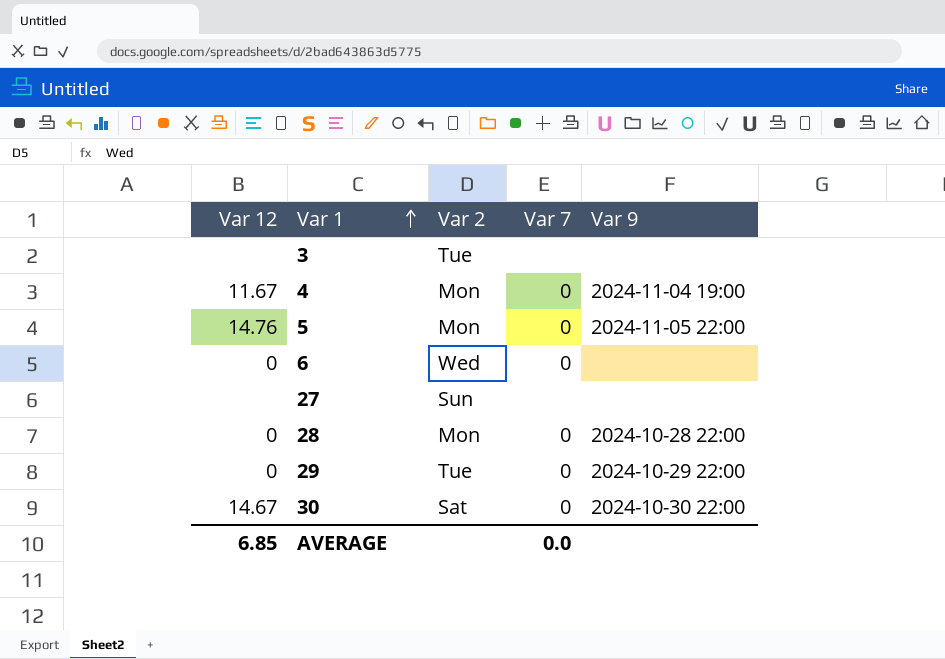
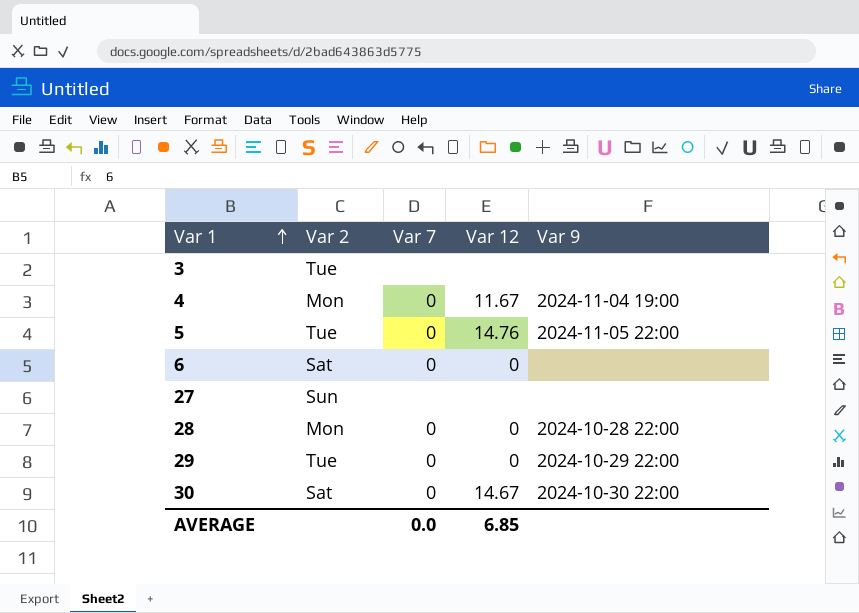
column Var 12 | position: 1 -> 4
5 | Var 2: Mon -> Tue
6 | Var 2: Wed -> Sat

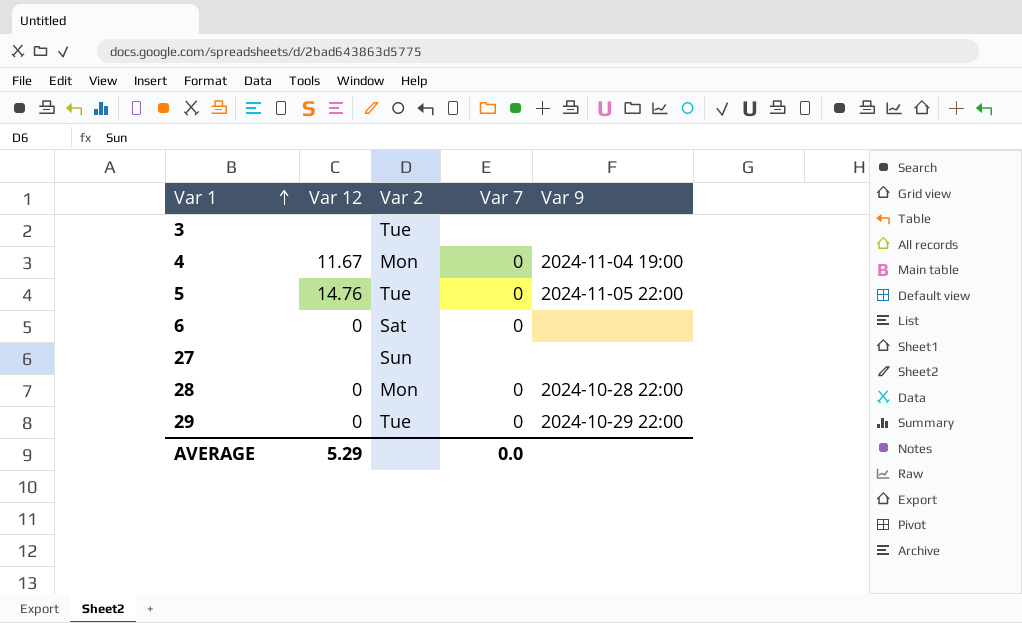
column Var 12 | position: 4 -> 2
row 30: Sat | 0 | 14.67 | 2024-10-30 22:00 -> none
AVERAGE | Var 12: 6.85 -> 5.29

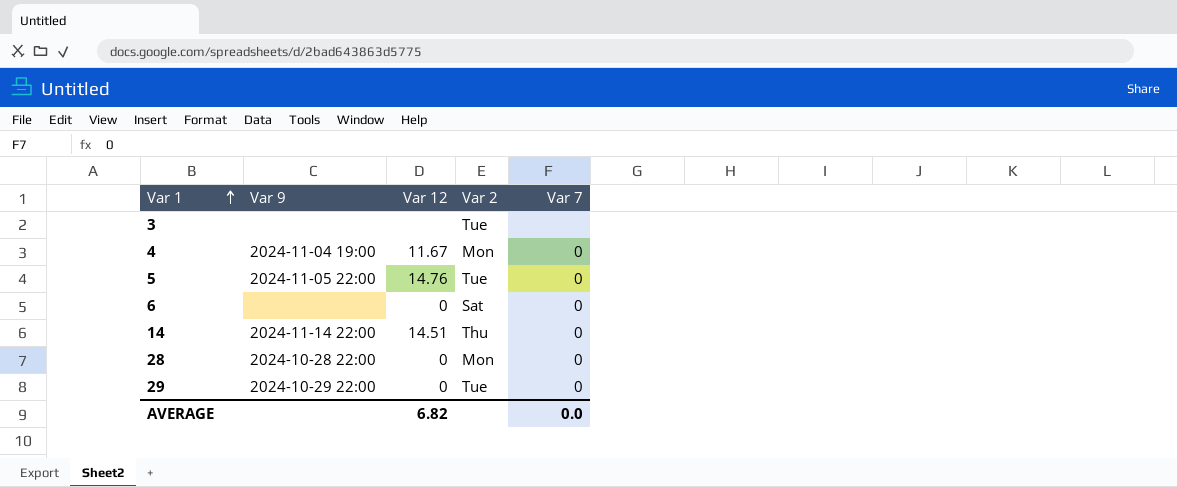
column Var 9 | position: 5 -> 2
row 27: none | Sun | none | none -> none
row 14: none -> 2024-11-14 22:00 | 14.51 | Thu | 0
AVERAGE | Var 12: 5.29 -> 6.82

